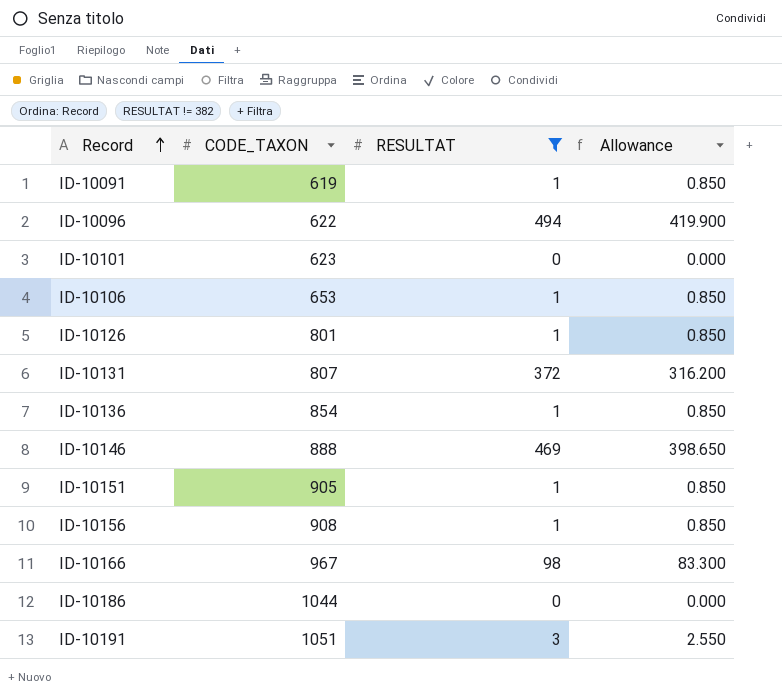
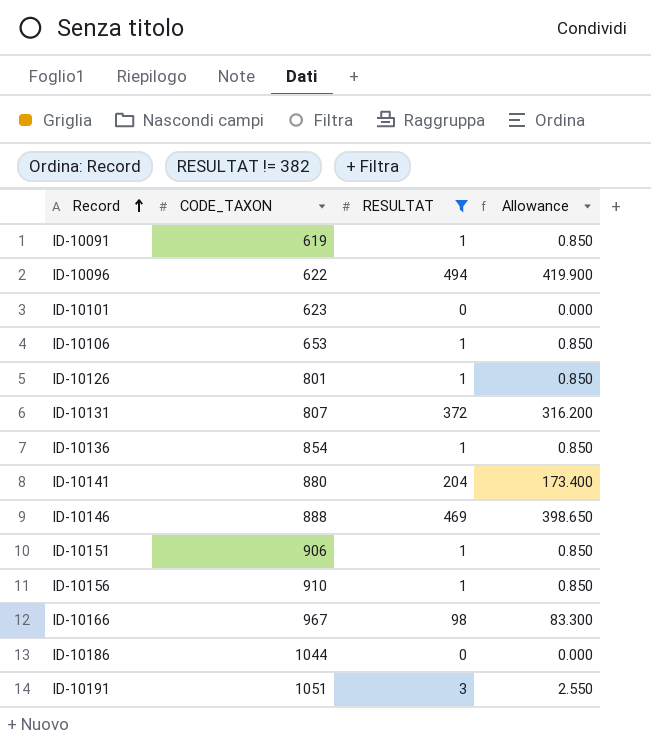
row ID-10141: none -> 880 | 204 | 173.400
ID-10151 | CODE_TAXON: 905 -> 906
ID-10156 | CODE_TAXON: 908 -> 910

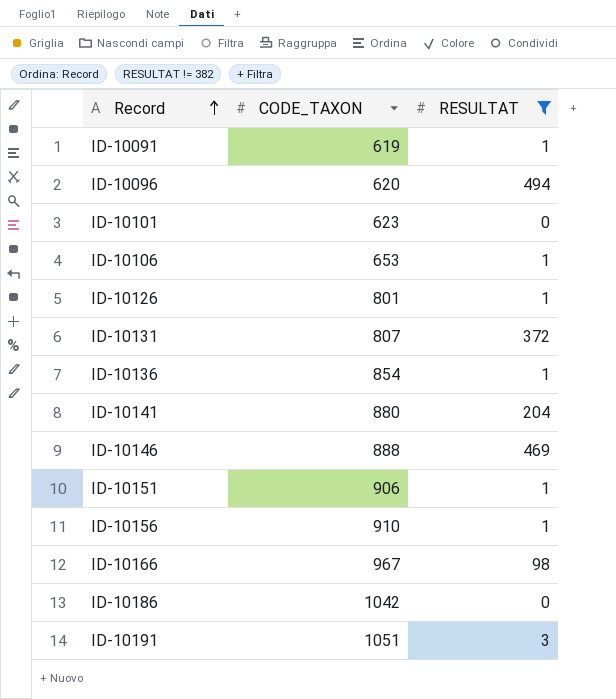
column Allowance | formula: [RESULTAT] * 0.85 -> none
ID-10096 | CODE_TAXON: 622 -> 620
ID-10186 | CODE_TAXON: 1044 -> 1042

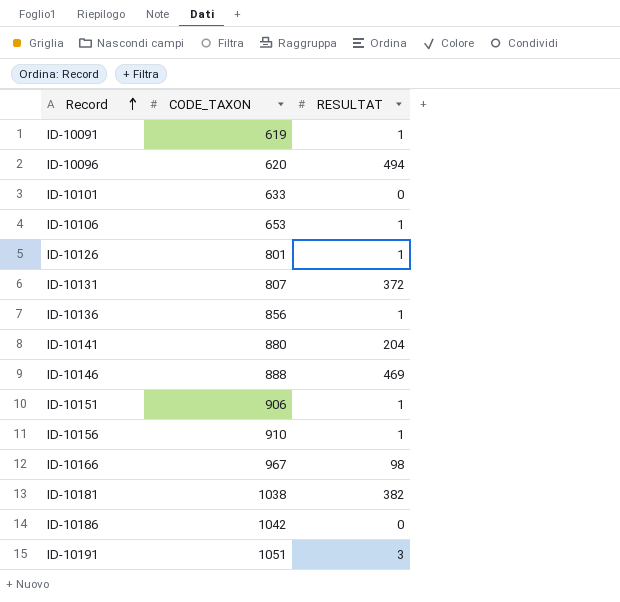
filter: RESULTAT != 382 -> none
ID-10101 | CODE_TAXON: 623 -> 633
ID-10136 | CODE_TAXON: 854 -> 856

